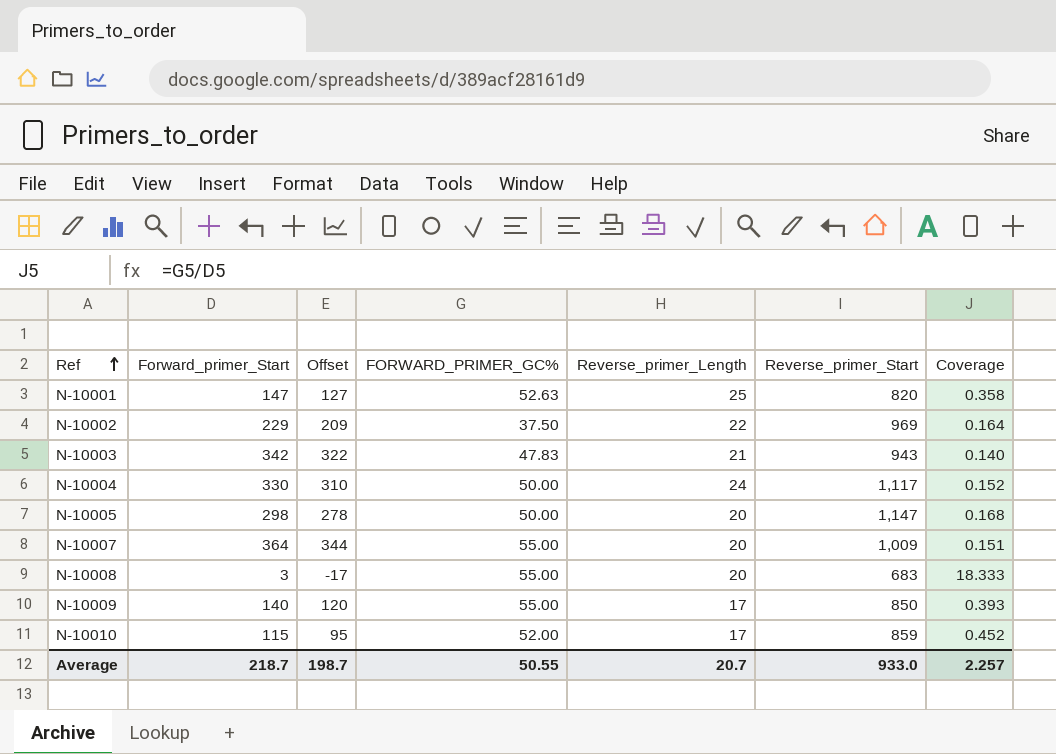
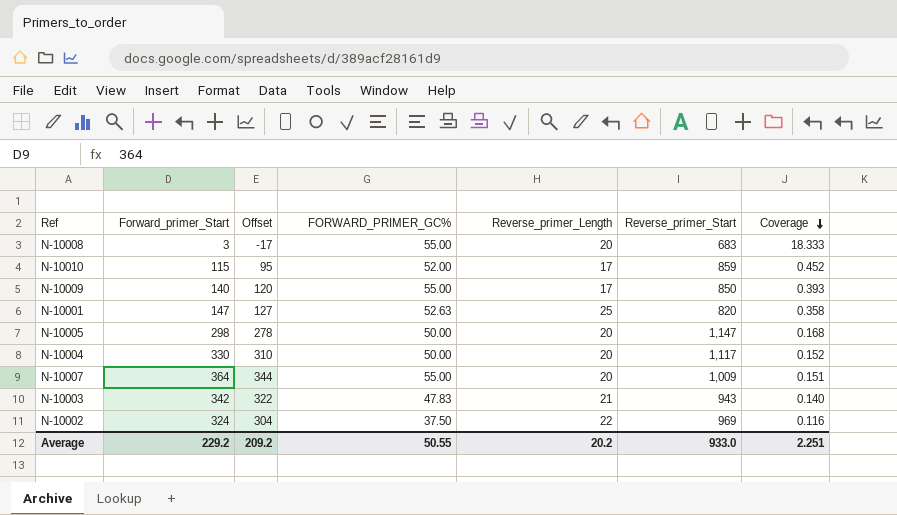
row order: Ref ascending -> Coverage descending
N-10004 | Reverse_primer_Length: 24 -> 20
N-10002 | Forward_primer_Start: 229 -> 324
N-10002 | Offset: 209 -> 304
N-10002 | Coverage: 0.164 -> 0.116
Average | Forward_primer_Start: 218.7 -> 229.2
Average | Offset: 198.7 -> 209.2
Average | Reverse_primer_Length: 20.7 -> 20.2
Average | Coverage: 2.257 -> 2.251

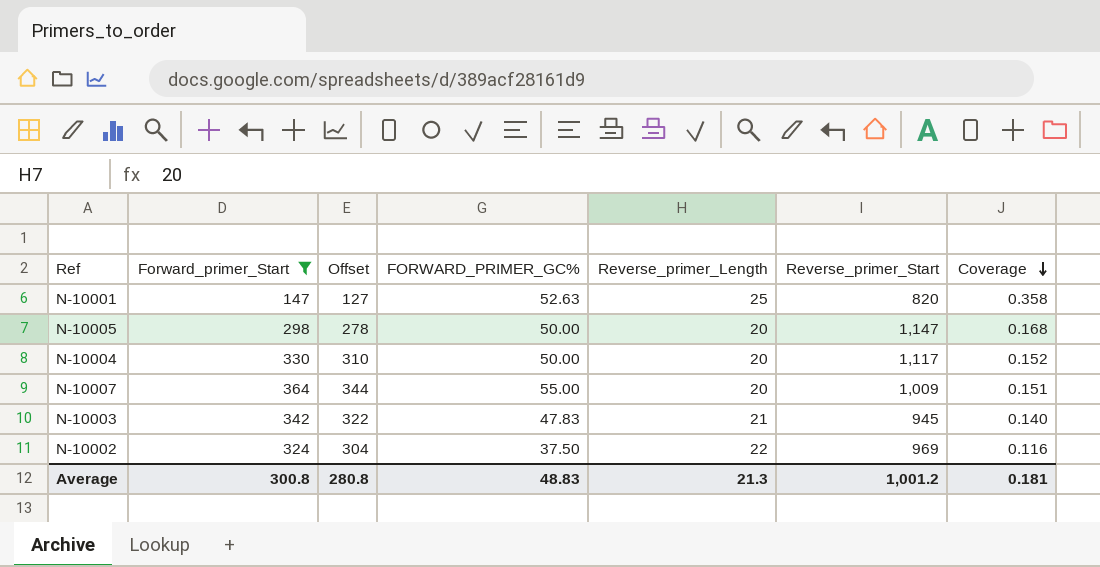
filter: none -> Forward_primer_Start >= 147
N-10003 | Reverse_primer_Start: 943 -> 945
Average | Forward_primer_Start: 229.2 -> 300.8
Average | Offset: 209.2 -> 280.8
Average | FORWARD_PRIMER_GC%: 50.55 -> 48.83
Average | Reverse_primer_Length: 20.2 -> 21.3
Average | Reverse_primer_Start: 933.0 -> 1,001.2
Average | Coverage: 2.251 -> 0.181

